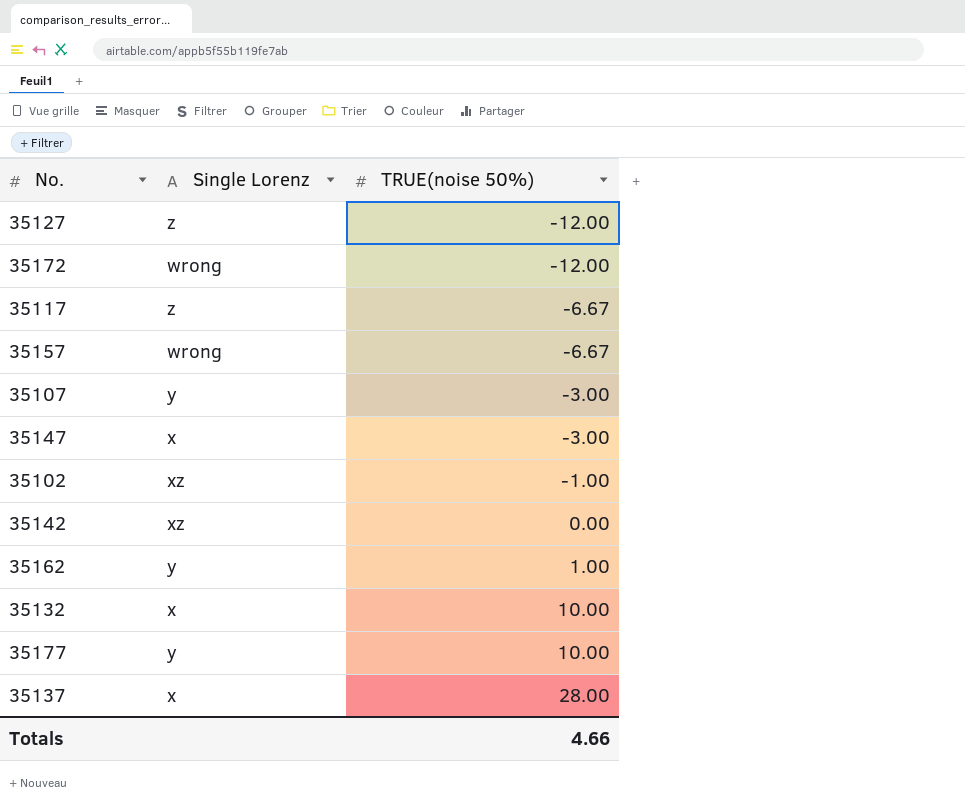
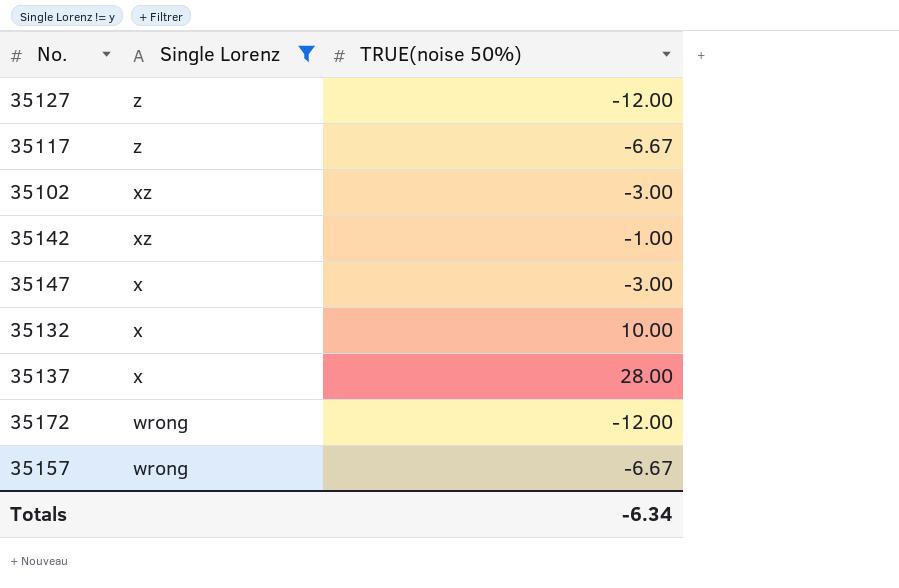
filter: none -> Single Lorenz != y
row order: TRUE(noise 50%) ascending -> Single Lorenz descending
35102 | TRUE(noise 50%): -1.00 -> -3.00
35142 | TRUE(noise 50%): 0.00 -> -1.00
Totals | TRUE(noise 50%): 4.66 -> -6.34

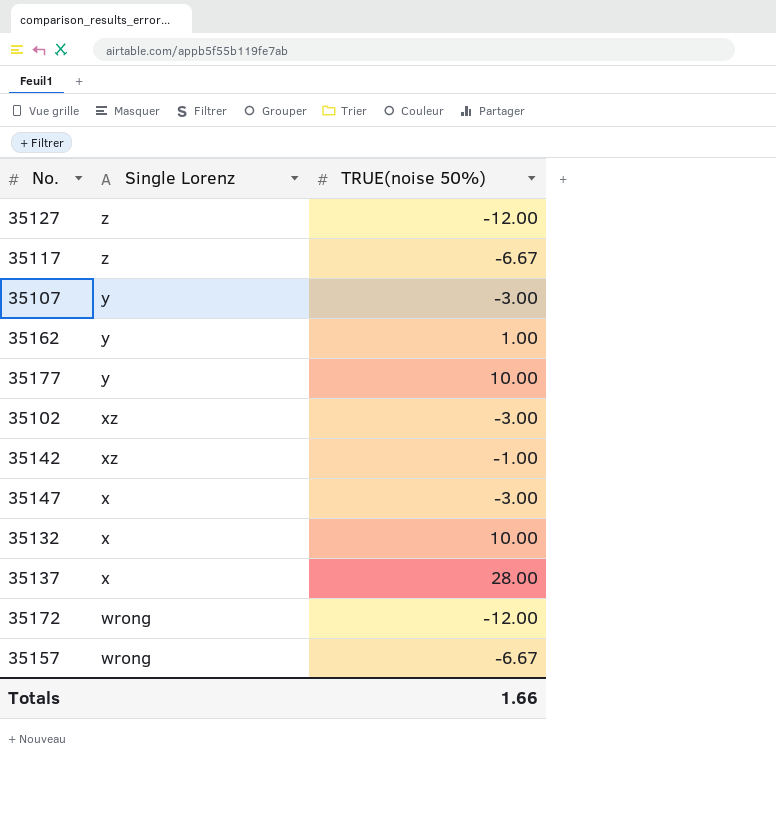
filter: Single Lorenz != y -> none
Totals | TRUE(noise 50%): -6.34 -> 1.66

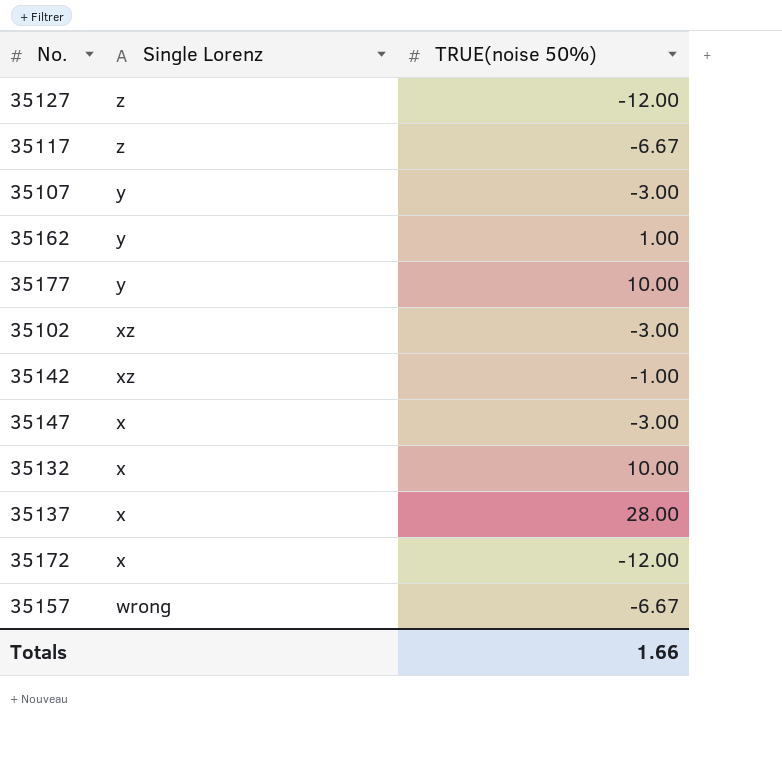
35172 | Single Lorenz: wrong -> x

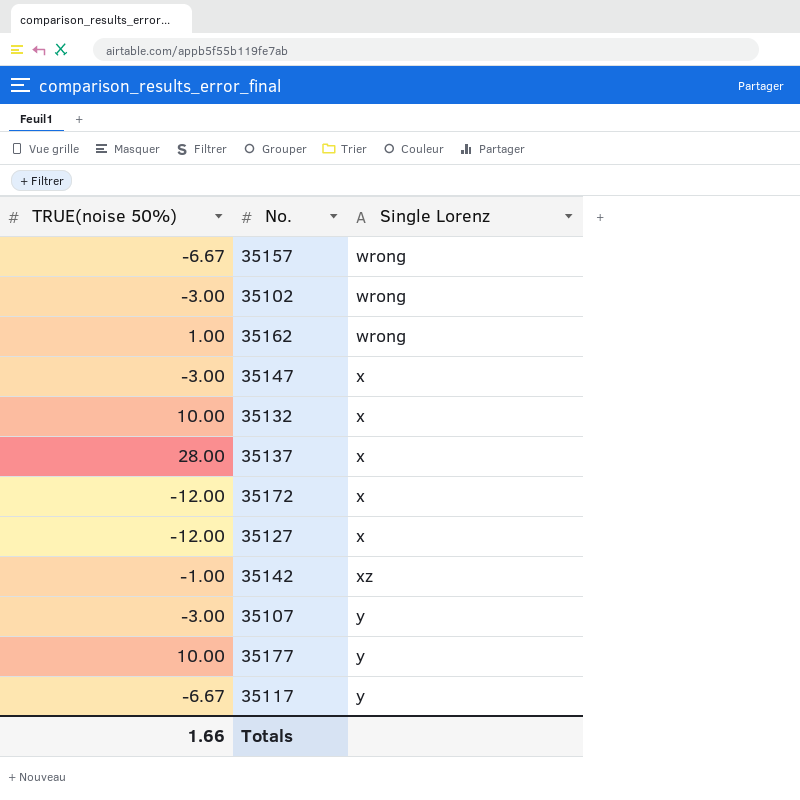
row order: Single Lorenz descending -> Single Lorenz ascending
column TRUE(noise 50%) | position: 3 -> 1
35102 | Single Lorenz: xz -> wrong
35162 | Single Lorenz: y -> wrong
35127 | Single Lorenz: z -> x
35117 | Single Lorenz: z -> y

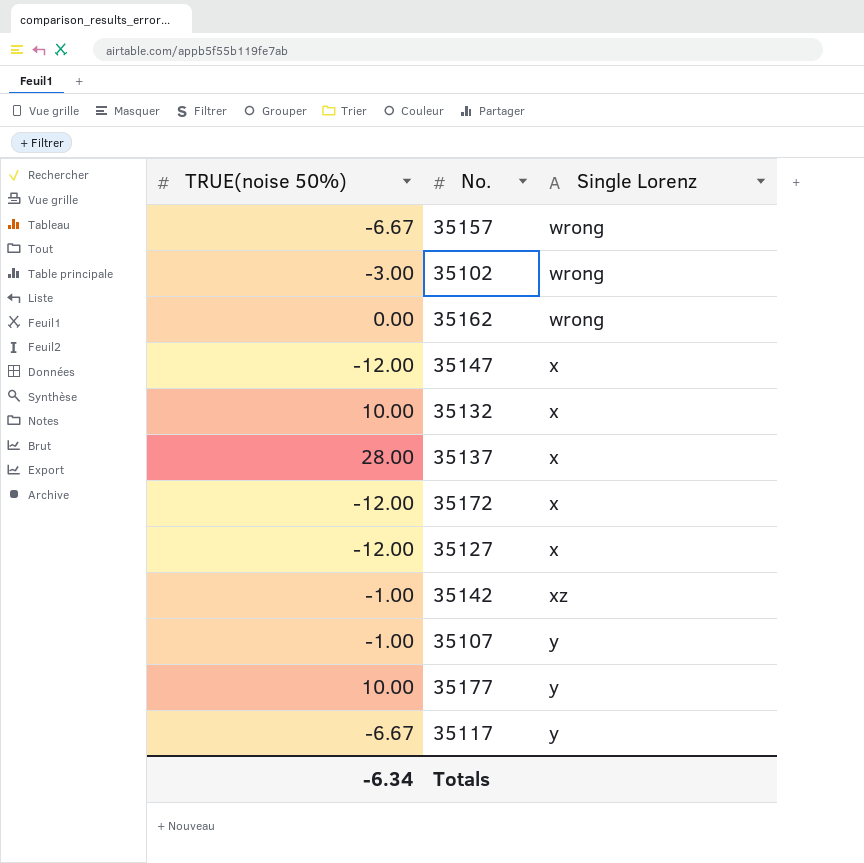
35162 | TRUE(noise 50%): 1.00 -> 0.00
35147 | TRUE(noise 50%): -3.00 -> -12.00
35107 | TRUE(noise 50%): -3.00 -> -1.00
Totals | TRUE(noise 50%): 1.66 -> -6.34

